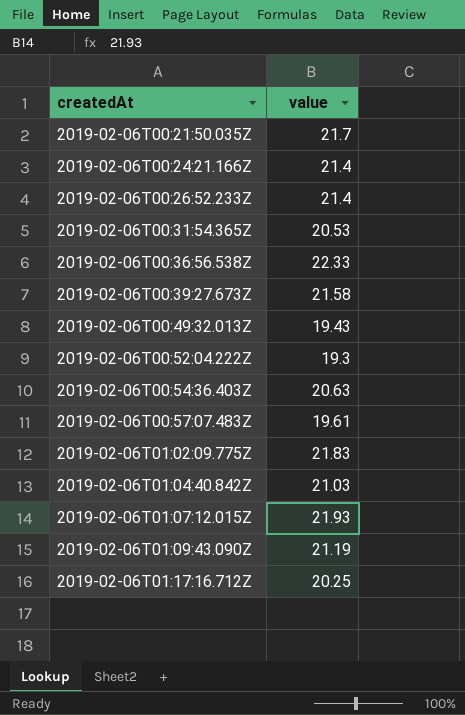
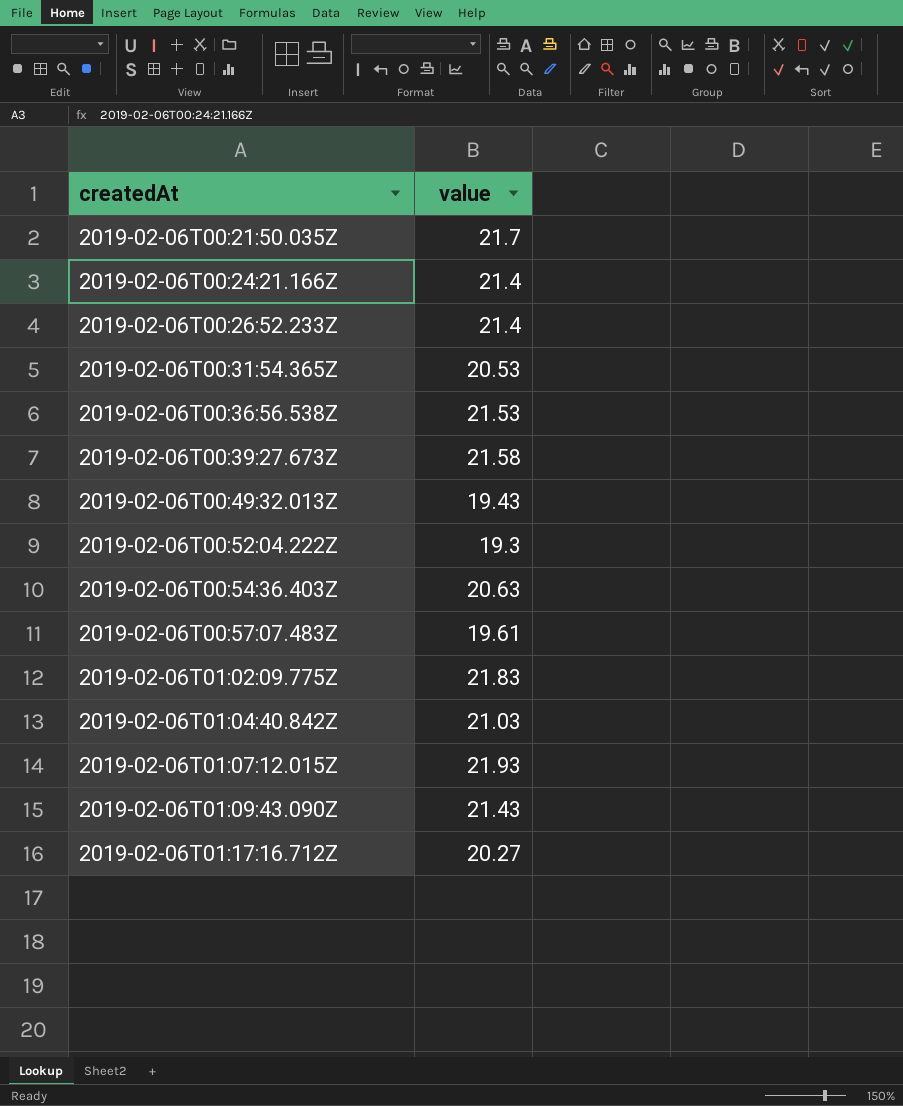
2019-02-06T00:36:56.538Z | value: 22.33 -> 21.53
2019-02-06T01:09:43.090Z | value: 21.19 -> 21.43
2019-02-06T01:17:16.712Z | value: 20.25 -> 20.27

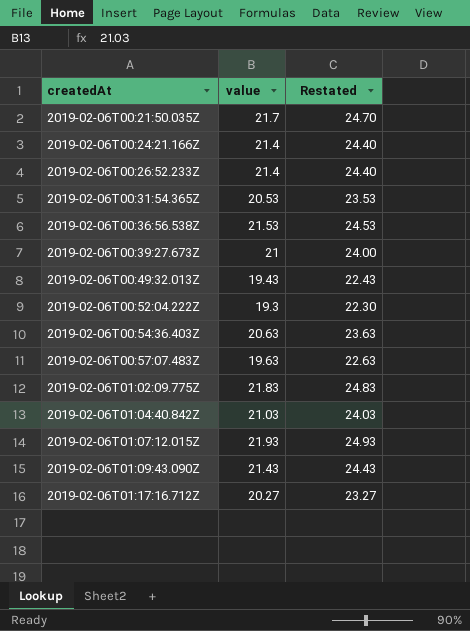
column Restated | formula: none -> [value] + 3
2019-02-06T00:39:27.673Z | value: 21.58 -> 21
2019-02-06T00:57:07.483Z | value: 19.61 -> 19.63

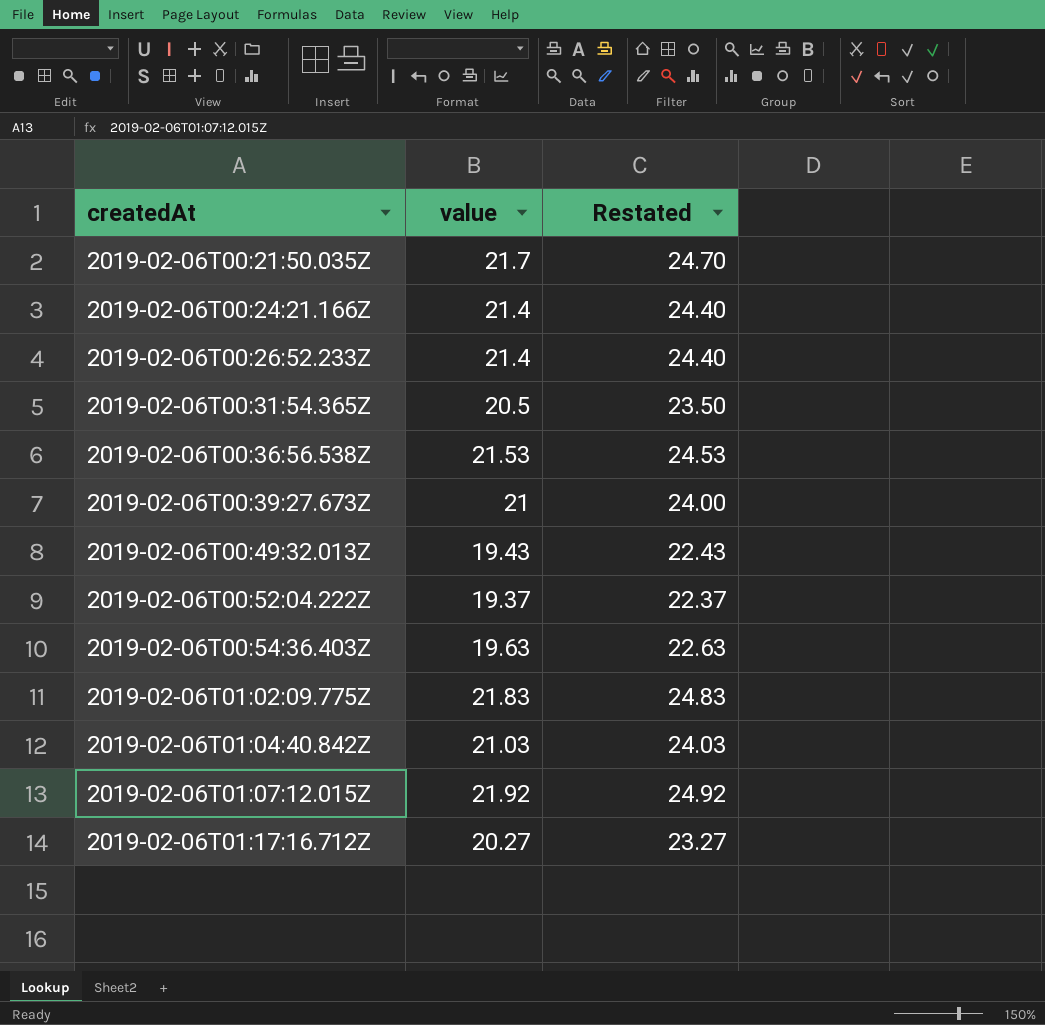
row 2019-02-06T00:57:07.483Z: 19.63 | 22.63 -> none
row 2019-02-06T01:09:43.090Z: 21.43 | 24.43 -> none
2019-02-06T00:31:54.365Z | value: 20.53 -> 20.5
2019-02-06T00:31:54.365Z | Restated: 23.53 -> 23.50
2019-02-06T00:52:04.222Z | value: 19.3 -> 19.37
2019-02-06T00:52:04.222Z | Restated: 22.30 -> 22.37
2019-02-06T00:54:36.403Z | value: 20.63 -> 19.63
2019-02-06T00:54:36.403Z | Restated: 23.63 -> 22.63
2019-02-06T01:07:12.015Z | value: 21.93 -> 21.92
2019-02-06T01:07:12.015Z | Restated: 24.93 -> 24.92

